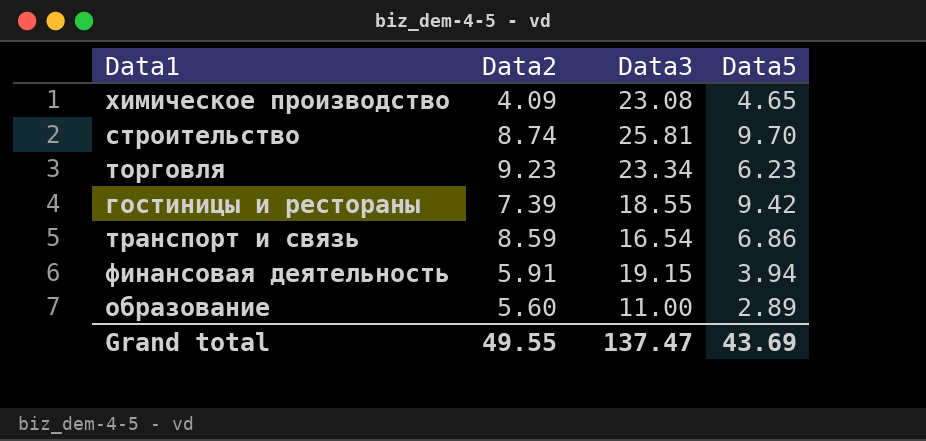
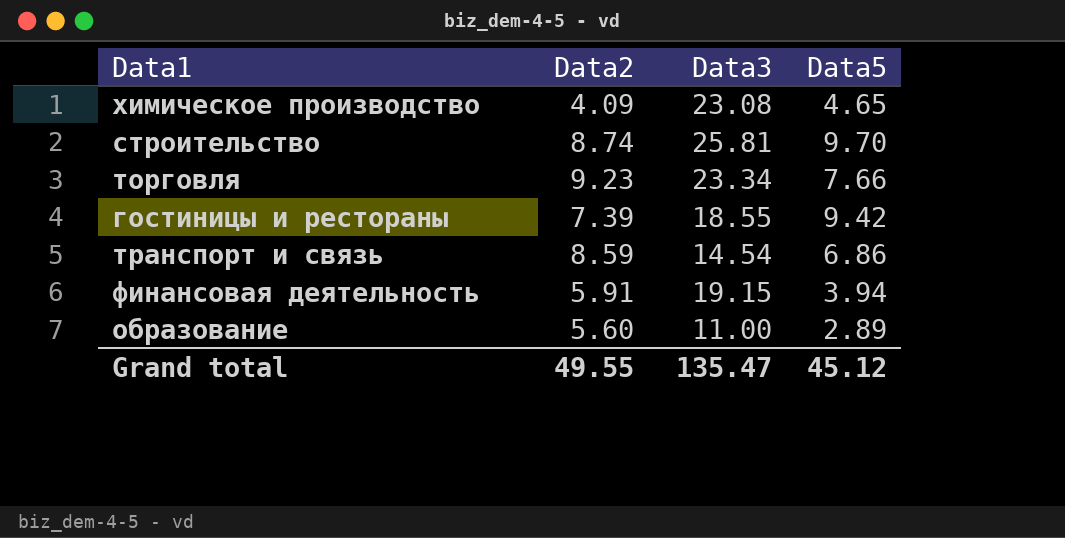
торговля | Data5: 6.23 -> 7.66
транспорт и связь | Data3: 16.54 -> 14.54
Grand total | Data3: 137.47 -> 135.47
Grand total | Data5: 43.69 -> 45.12

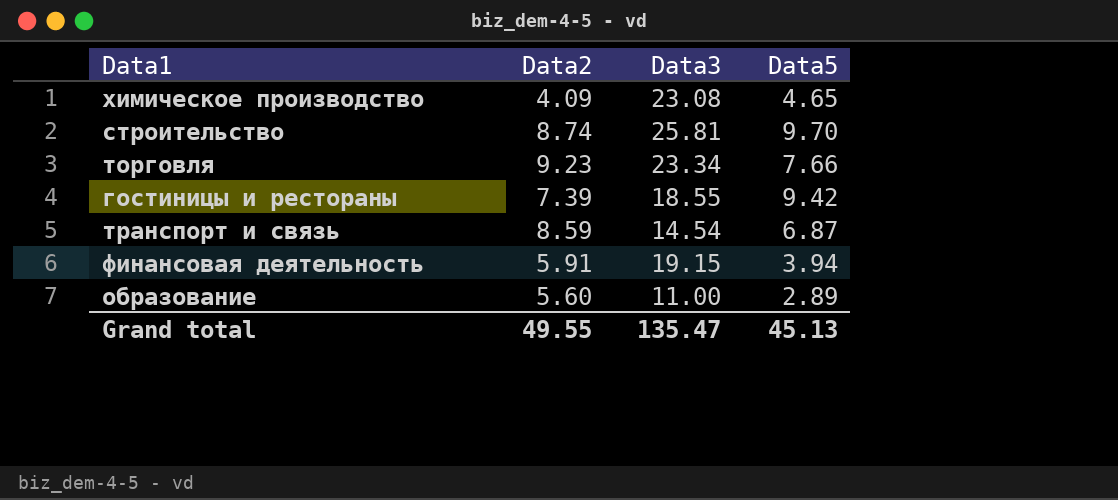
транспорт и связь | Data5: 6.86 -> 6.87
Grand total | Data5: 45.12 -> 45.13

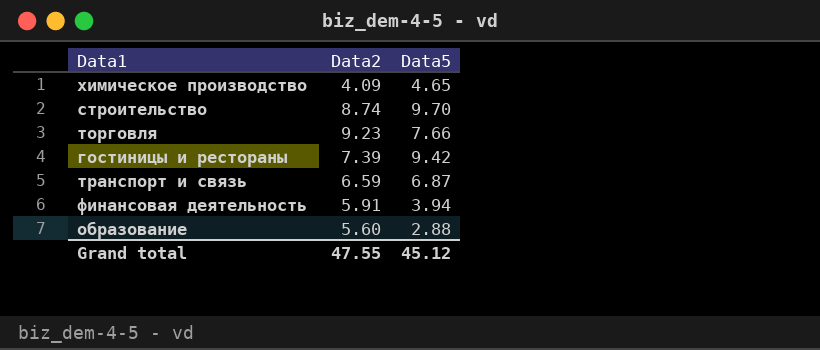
column Data3 | position: 3 -> none
транспорт и связь | Data2: 8.59 -> 6.59
образование | Data5: 2.89 -> 2.88
Grand total | Data2: 49.55 -> 47.55
Grand total | Data5: 45.13 -> 45.12

